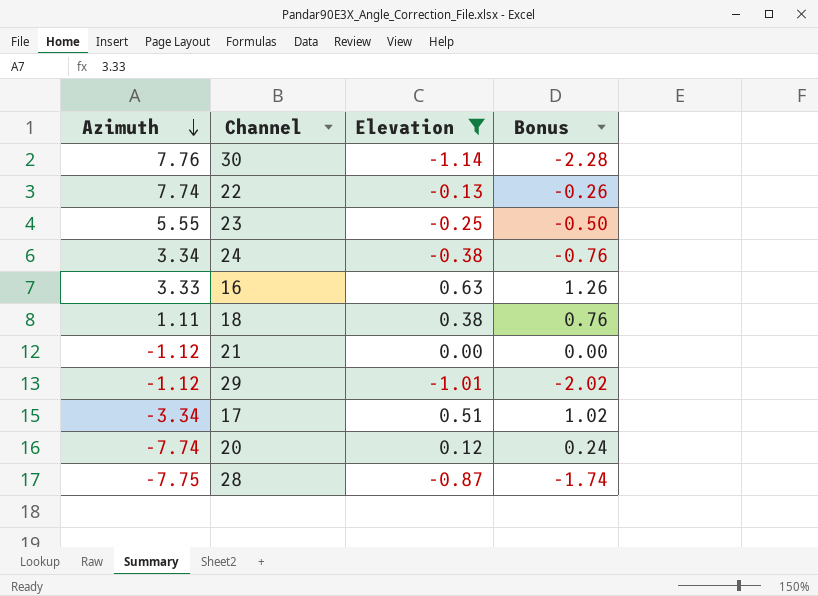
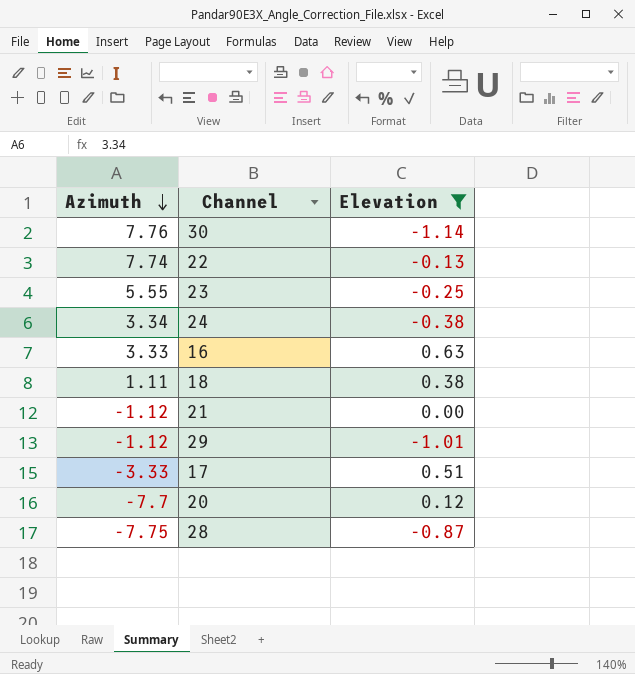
column Bonus | formula: [Elevation] * 2 -> none
17 | Azimuth: -3.34 -> -3.33
20 | Azimuth: -7.74 -> -7.7

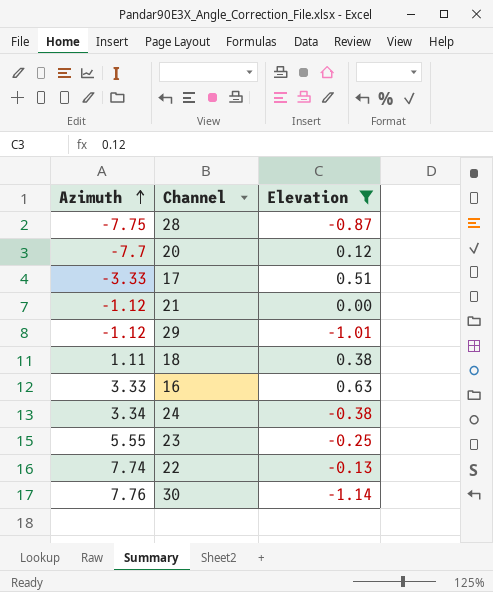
row order: Azimuth descending -> Azimuth ascending

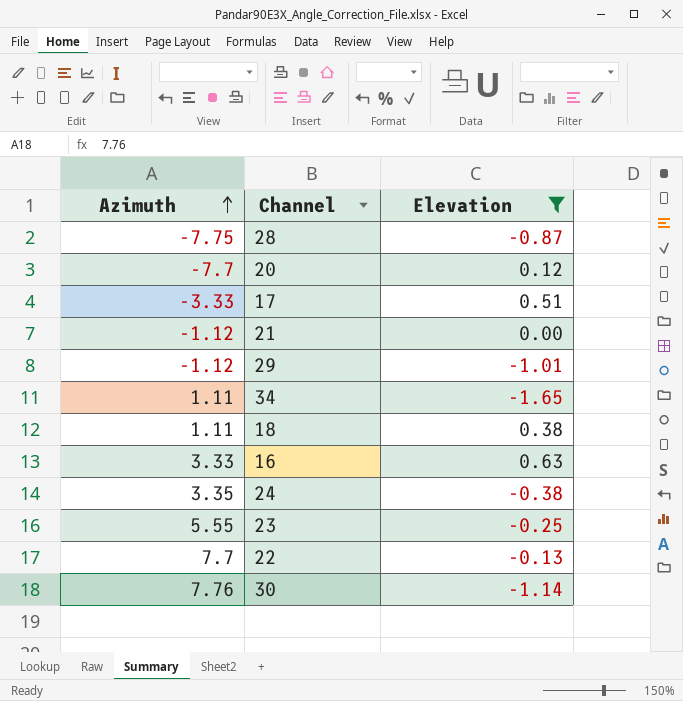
row 34: none -> 1.11 | -1.65
24 | Azimuth: 3.34 -> 3.35
22 | Azimuth: 7.74 -> 7.7

